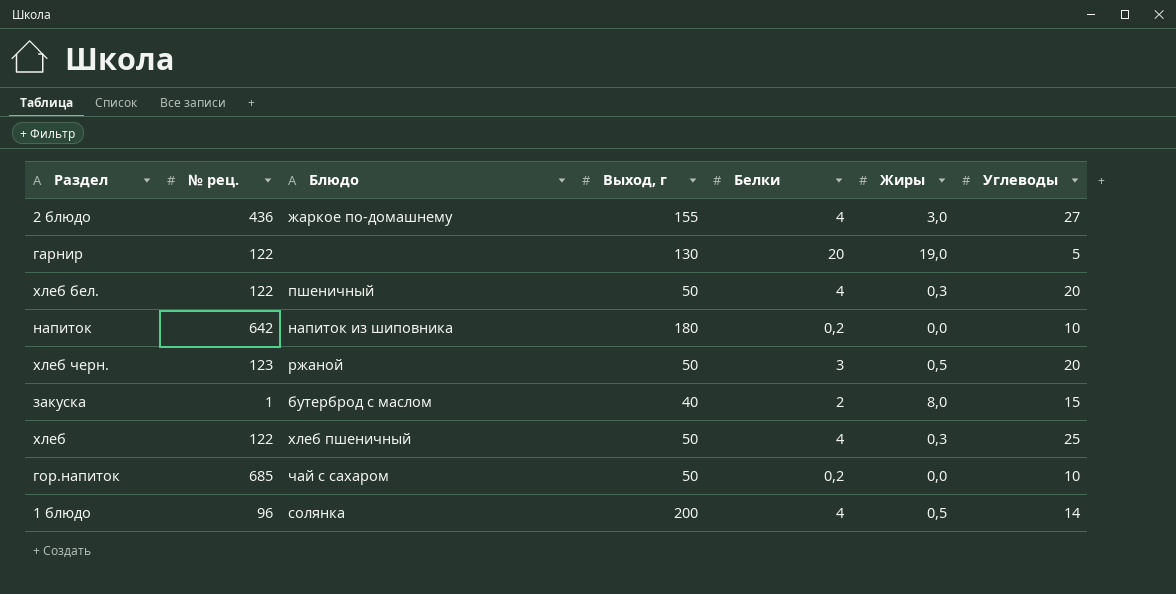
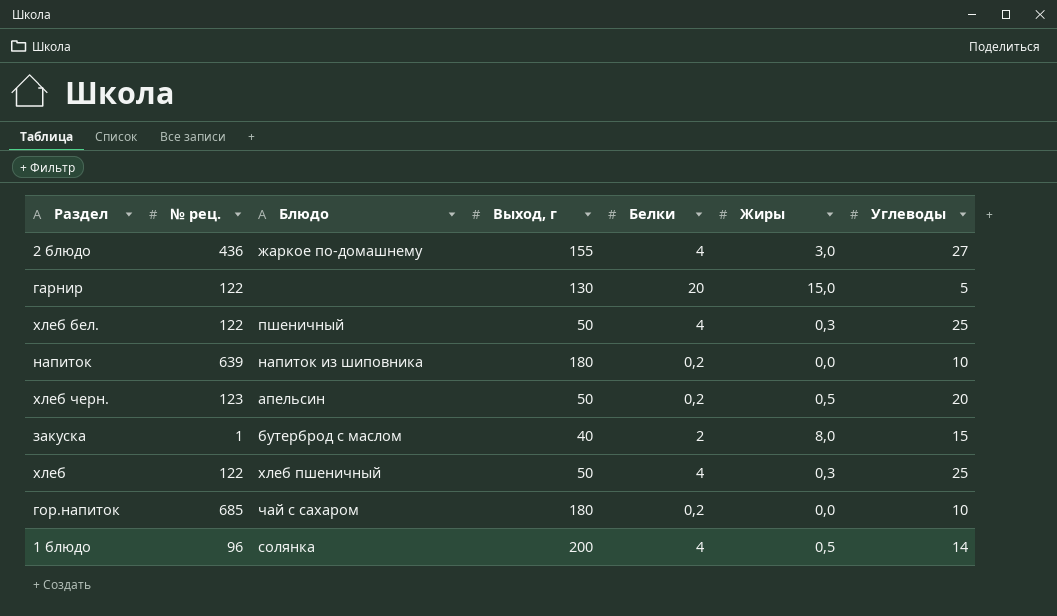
гарнир | Жиры: 19,0 -> 15,0
хлеб бел. | Углеводы: 20 -> 25
напиток | № рец.: 642 -> 639
хлеб черн. | Блюдо: ржаной -> апельсин
хлеб черн. | Белки: 3 -> 0,2
гор.напиток | Выход, г: 50 -> 180

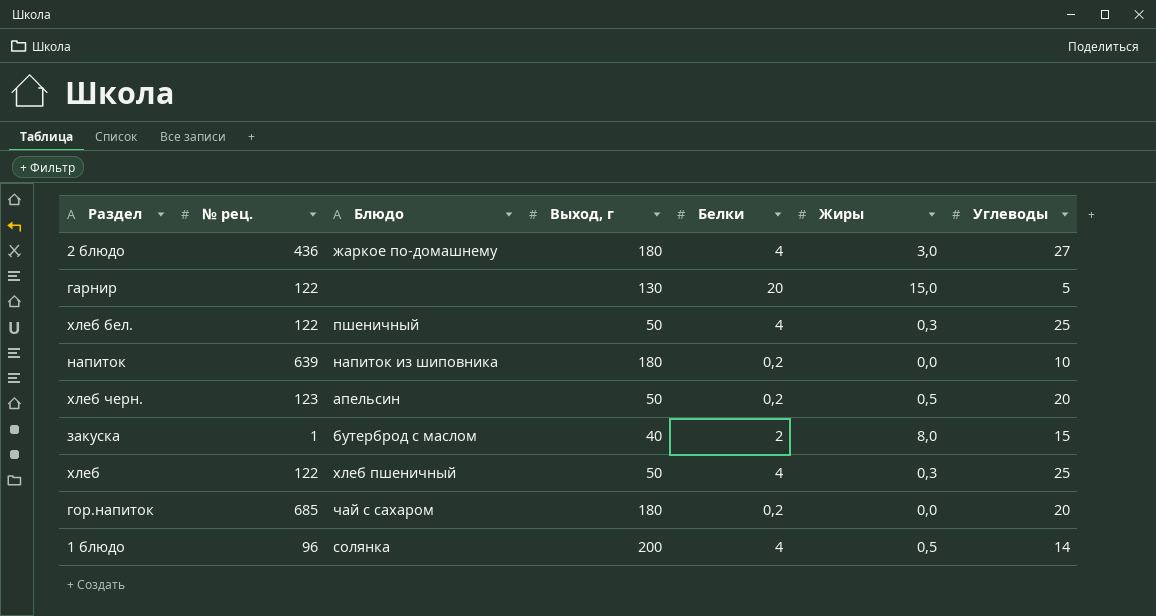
2 блюдо | Выход, г: 155 -> 180
гор.напиток | Углеводы: 10 -> 20

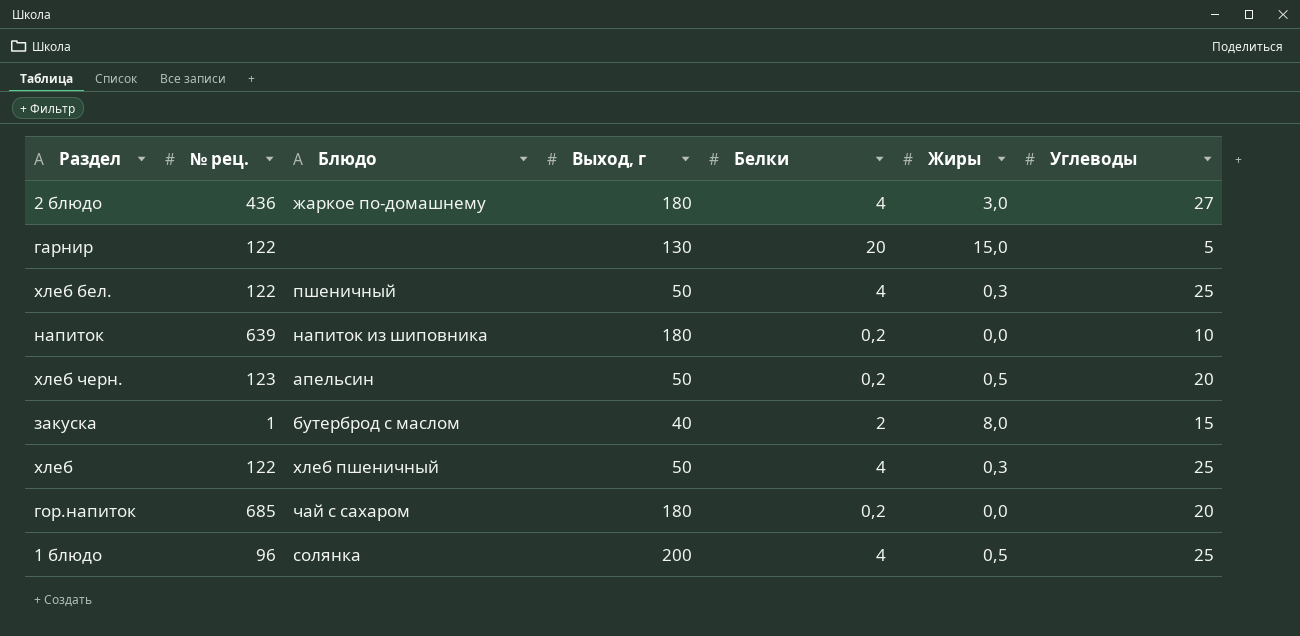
1 блюдо | Углеводы: 14 -> 25

